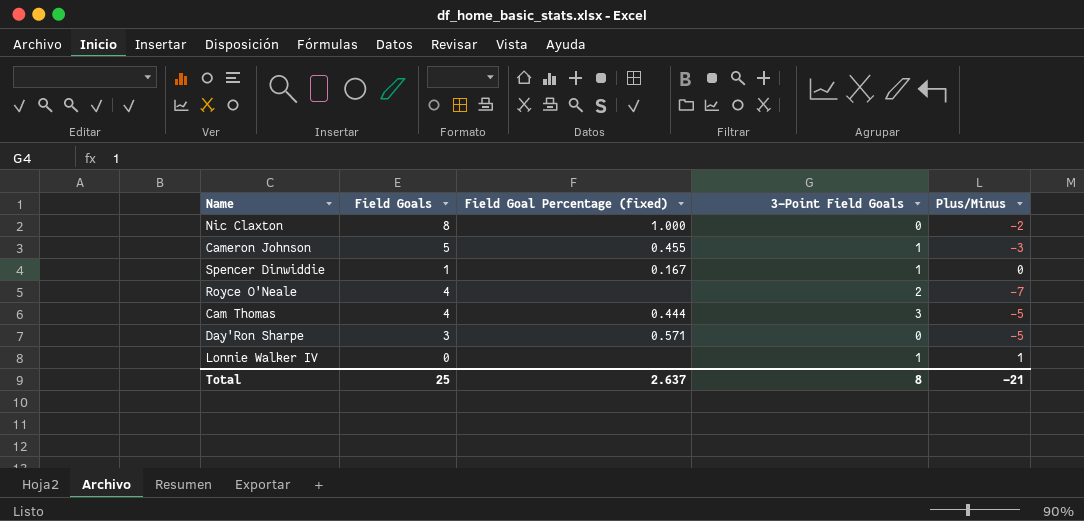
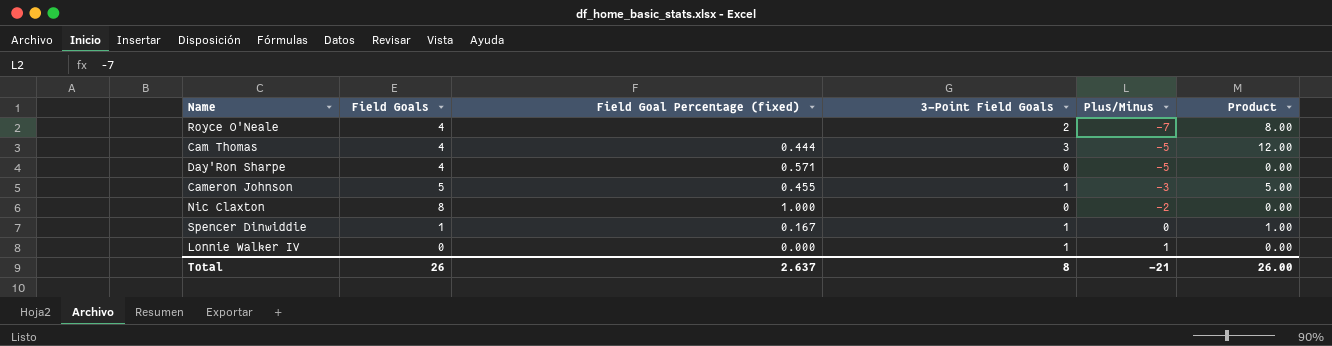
row order: none -> Plus/Minus ascending
column Product | formula: none -> [Field Goals] * [3-Point Field Goals]
Day'Ron Sharpe | Field Goals: 3 -> 4
Lonnie Walker IV | Field Goal Percentage (fixed): none -> 0.000
Total | Field Goals: 25 -> 26

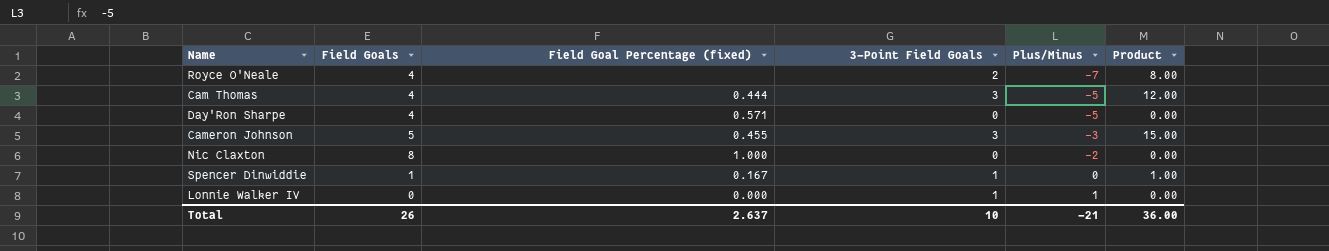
Cameron Johnson | 3-Point Field Goals: 1 -> 3
Cameron Johnson | Product: 5.00 -> 15.00
Total | 3-Point Field Goals: 8 -> 10
Total | Product: 26.00 -> 36.00

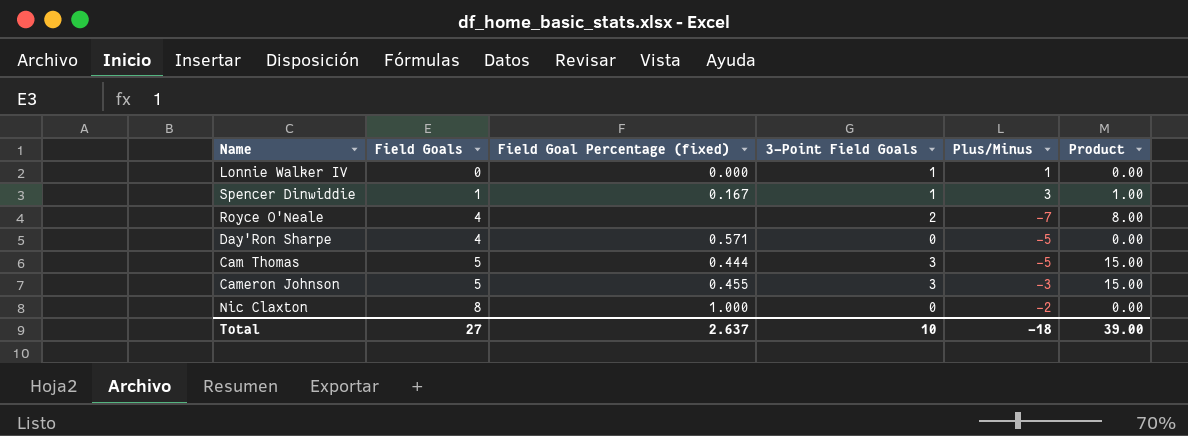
row order: Plus/Minus ascending -> Field Goals ascending
Spencer Dinwiddie | Plus/Minus: 0 -> 3
Cam Thomas | Field Goals: 4 -> 5
Cam Thomas | Product: 12.00 -> 15.00
Total | Field Goals: 26 -> 27
Total | Plus/Minus: -21 -> -18
Total | Product: 36.00 -> 39.00

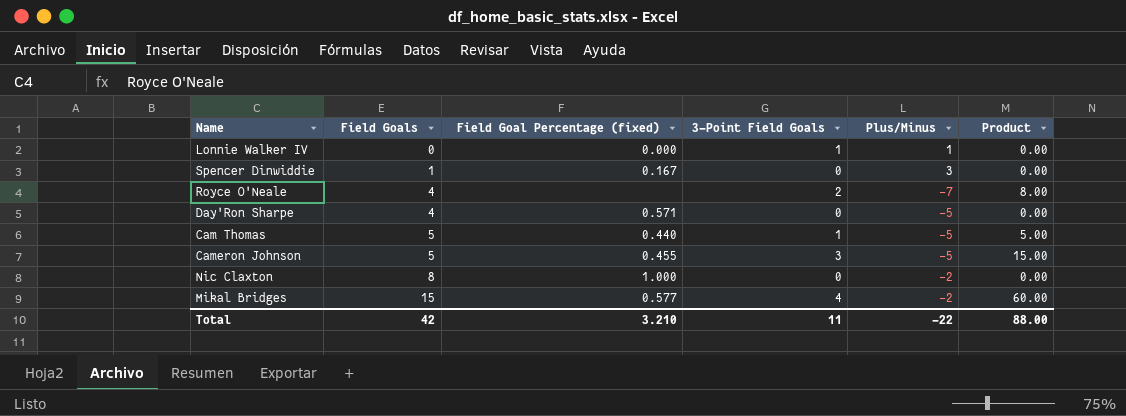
Spencer Dinwiddie | 3-Point Field Goals: 1 -> 0
Spencer Dinwiddie | Product: 1.00 -> 0.00
Cam Thomas | Field Goal Percentage (fixed): 0.444 -> 0.440
Cam Thomas | 3-Point Field Goals: 3 -> 1
Cam Thomas | Product: 15.00 -> 5.00
Cameron Johnson | Plus/Minus: -3 -> -5
row Mikal Bridges: none -> 15 | 0.577 | 4 | -2 | 60.00
Total | Field Goals: 27 -> 42
Total | Field Goal Percentage (fixed): 2.637 -> 3.210
Total | 3-Point Field Goals: 10 -> 11
Total | Plus/Minus: -18 -> -22
Total | Product: 39.00 -> 88.00

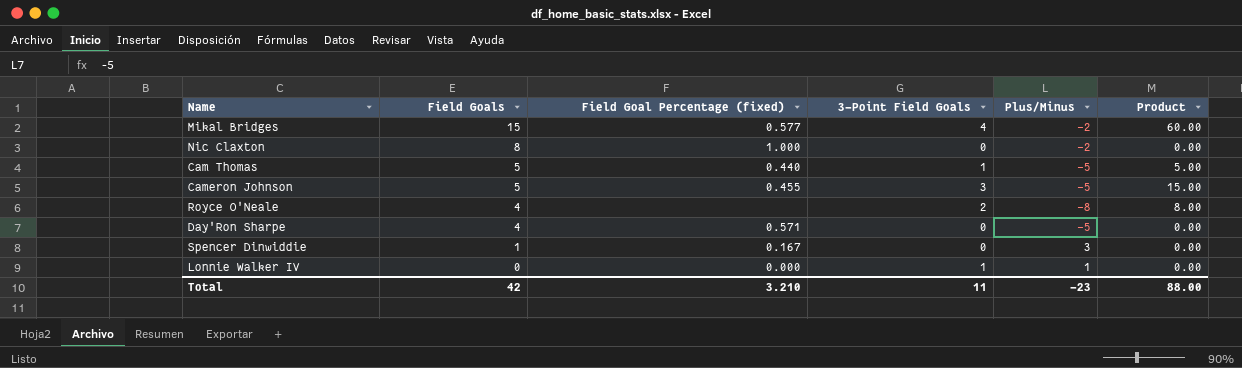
row order: Field Goals ascending -> Field Goals descending
Royce O'Neale | Plus/Minus: -7 -> -8
Total | Plus/Minus: -22 -> -23

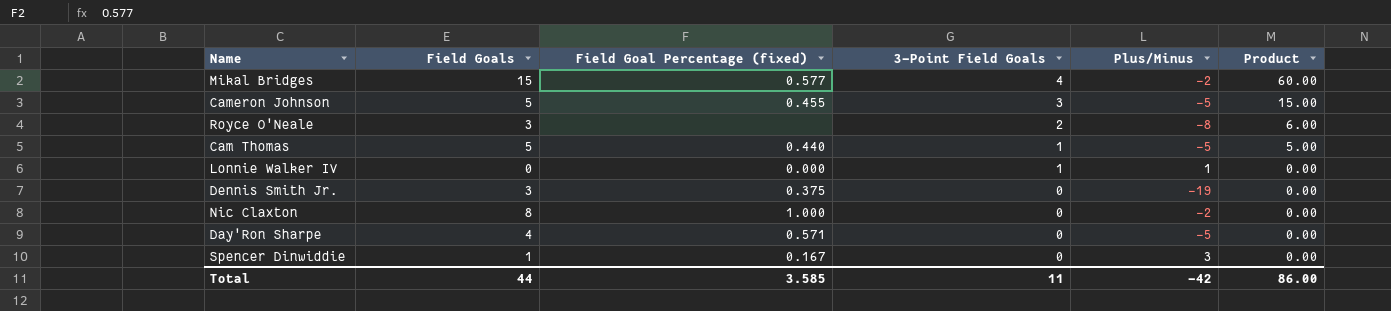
row order: Field Goals descending -> 3-Point Field Goals descending
Royce O'Neale | Field Goals: 4 -> 3
Royce O'Neale | Product: 8.00 -> 6.00
row Dennis Smith Jr.: none -> 3 | 0.375 | 0 | -19 | 0.00
Total | Field Goals: 42 -> 44
Total | Field Goal Percentage (fixed): 3.210 -> 3.585
Total | Plus/Minus: -23 -> -42
Total | Product: 88.00 -> 86.00

